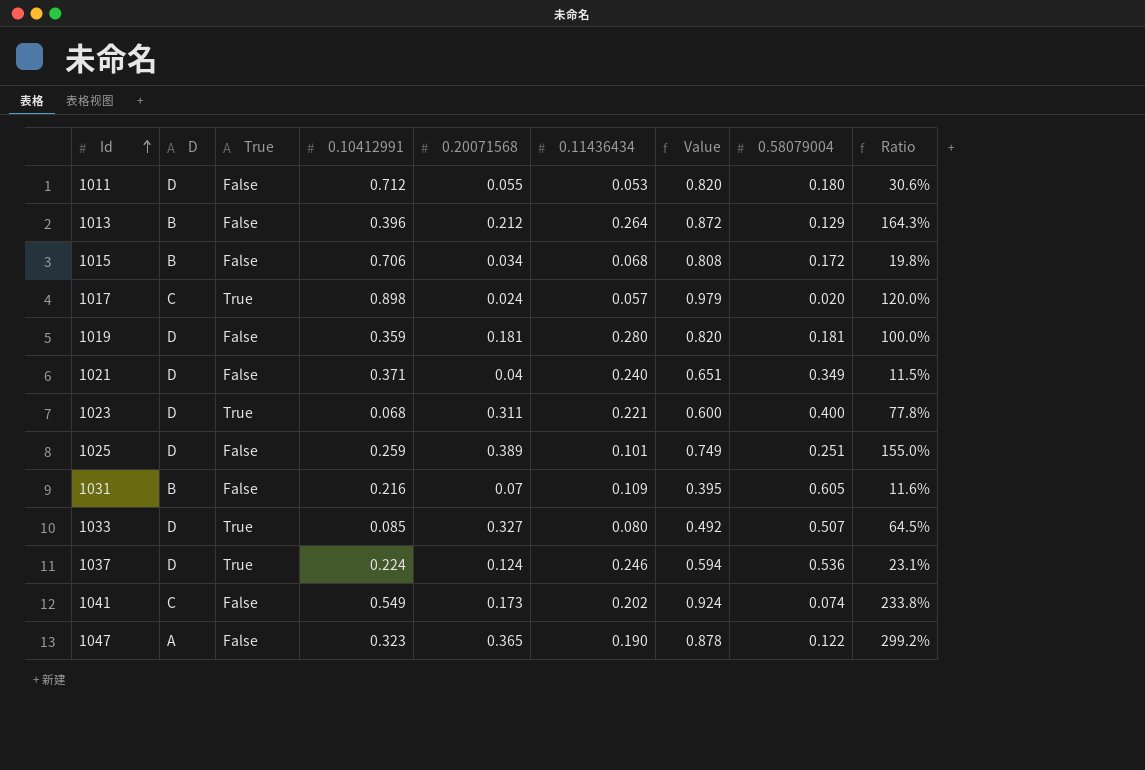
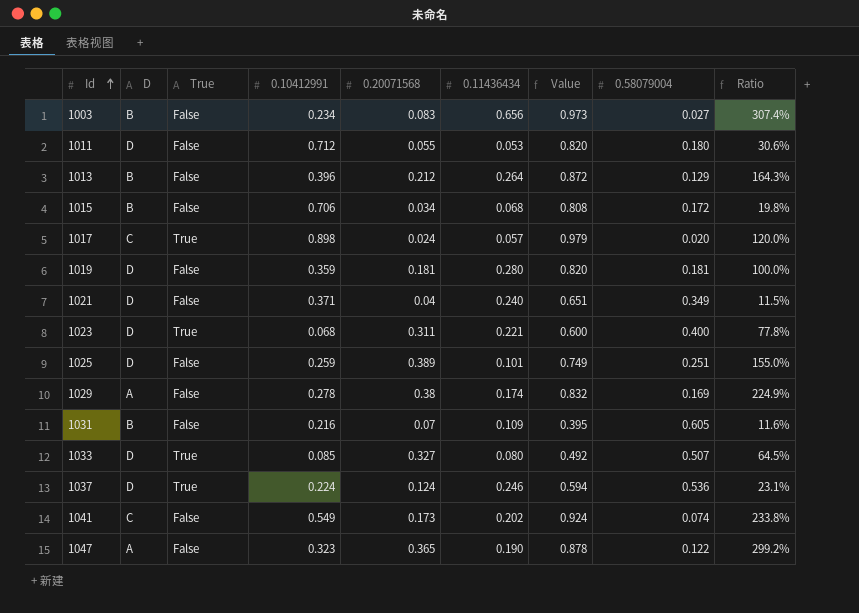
row 1003: none -> B | False | 0.234 | 0.083 | 0.656 | 0.973 | 0.027 | 307.4%
row 1029: none -> A | False | 0.278 | 0.38 | 0.174 | 0.832 | 0.169 | 224.9%

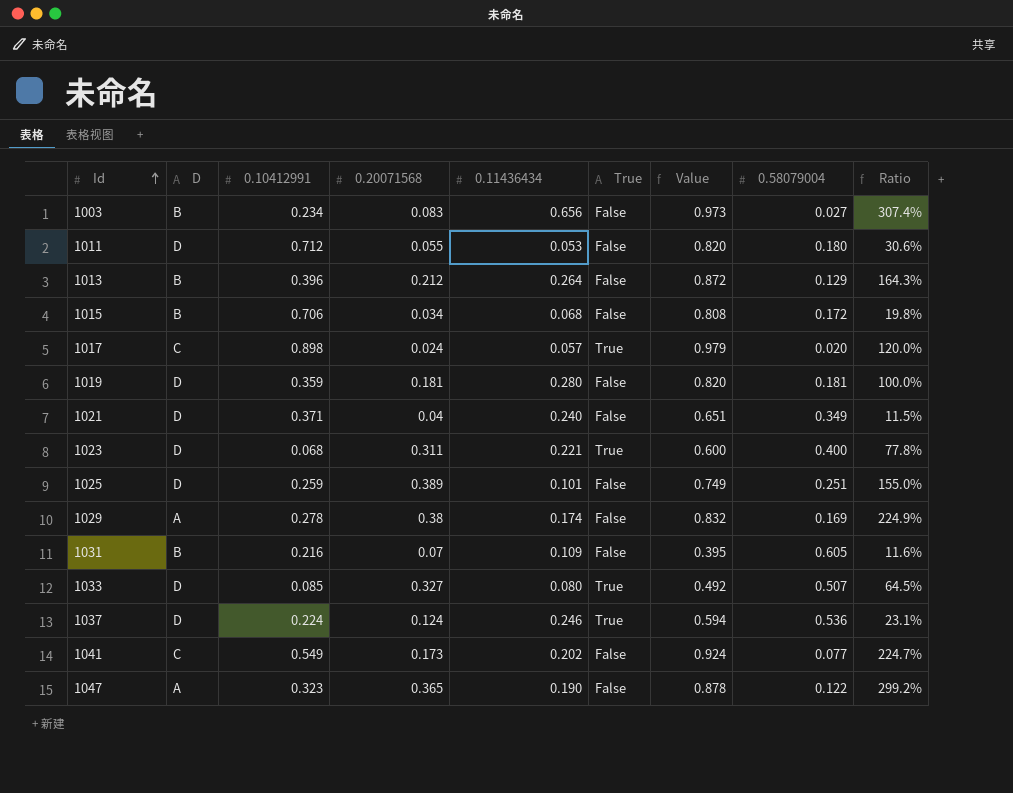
column True | position: 3 -> 6
1041 | 0.58079004: 0.074 -> 0.077
1041 | Ratio: 233.8% -> 224.7%

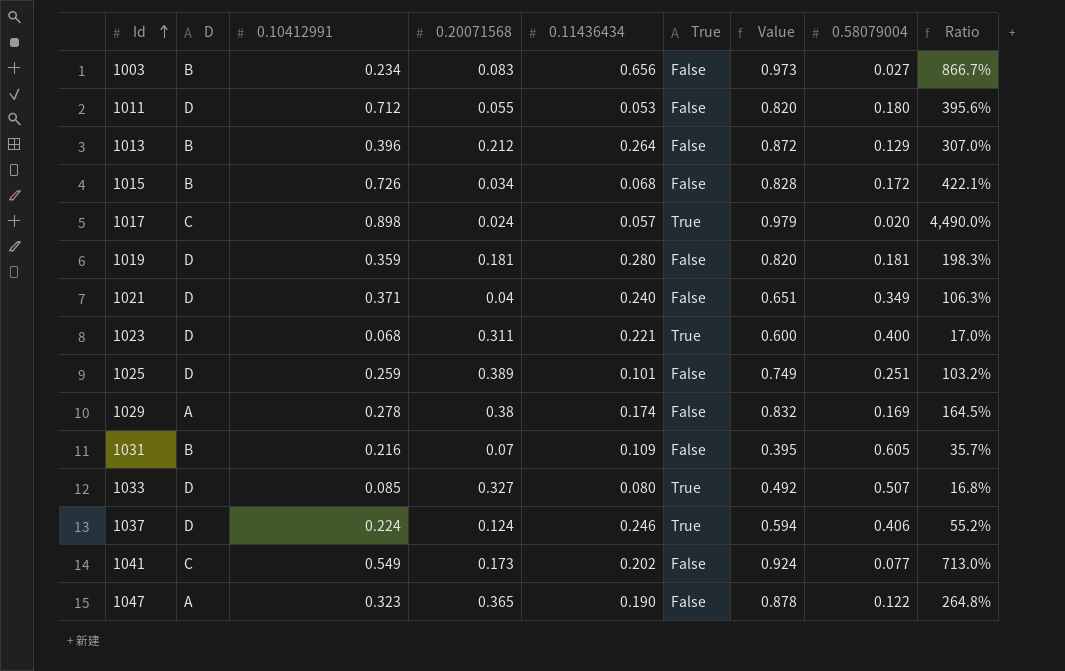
column Ratio | formula: [0.20071568] / [0.58079004] -> [0.10412991] / [0.58079004]
1015 | 0.10412991: 0.706 -> 0.726
1015 | Value: 0.808 -> 0.828
1037 | 0.58079004: 0.536 -> 0.406

